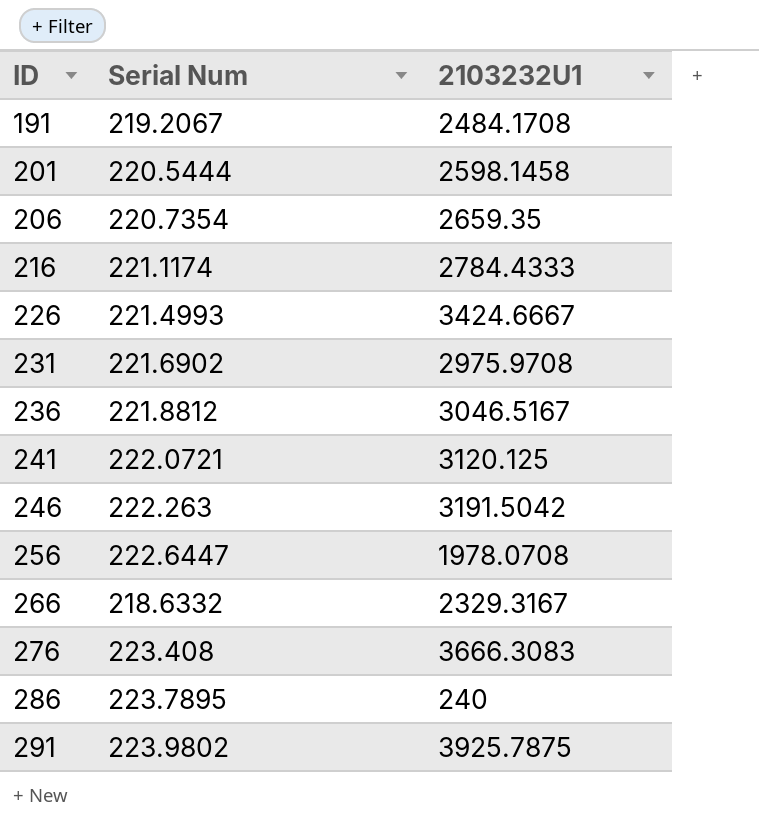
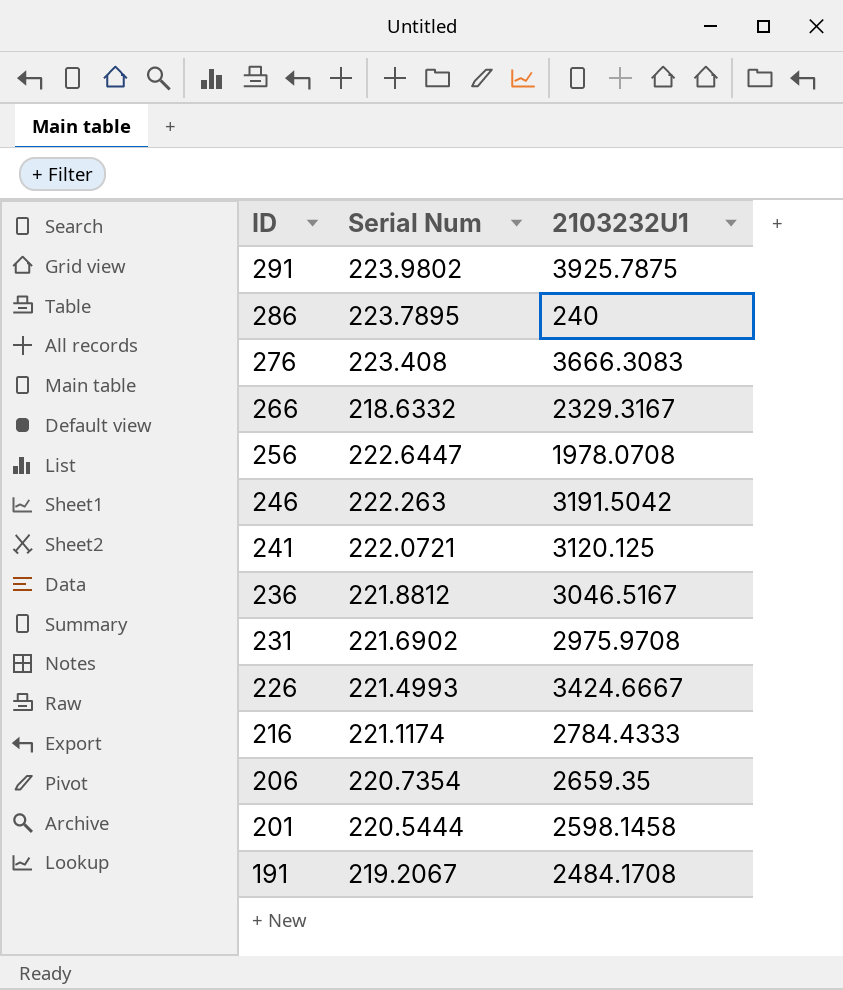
row order: ID ascending -> ID descending

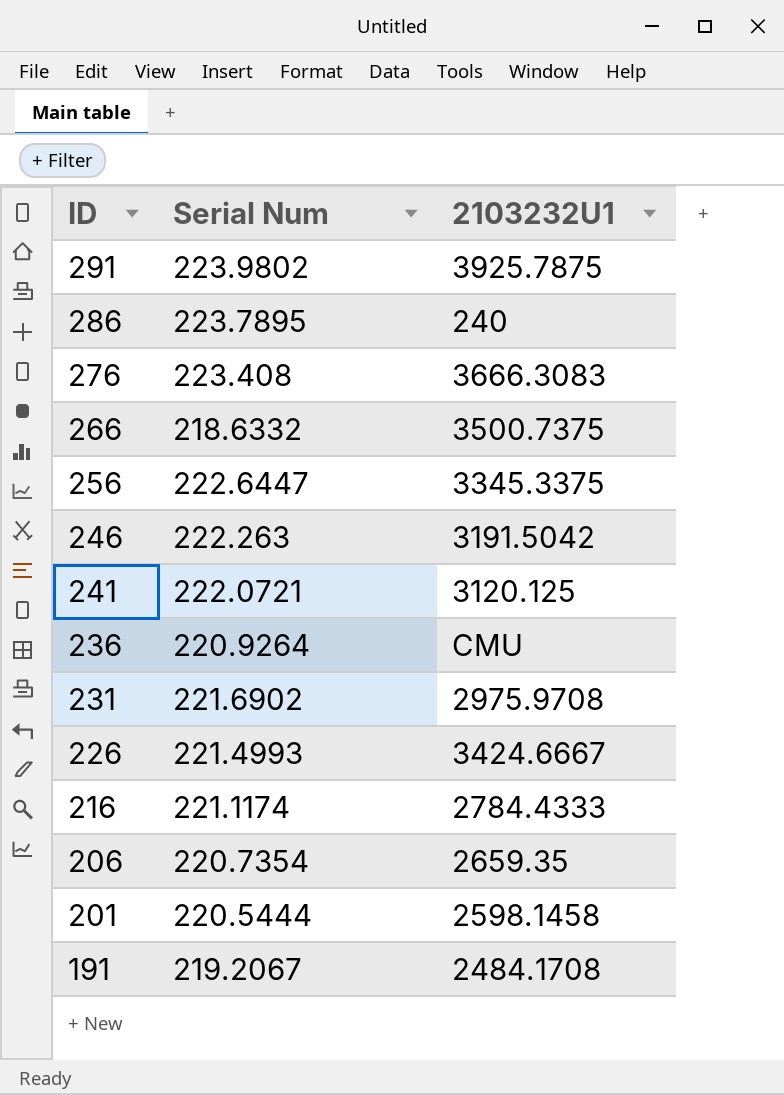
266 | 2103232U1: 2329.3167 -> 3500.7375
256 | 2103232U1: 1978.0708 -> 3345.3375
236 | Serial Num: 221.8812 -> 220.9264
236 | 2103232U1: 3046.5167 -> CMU

